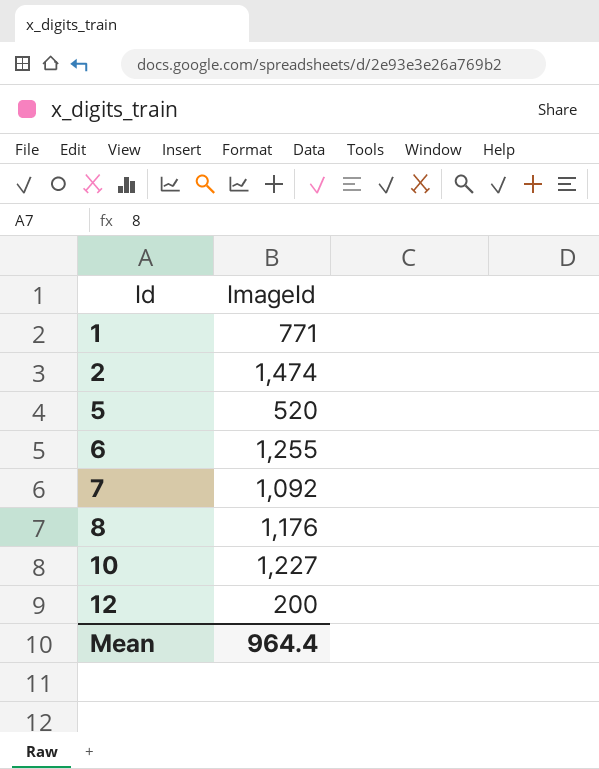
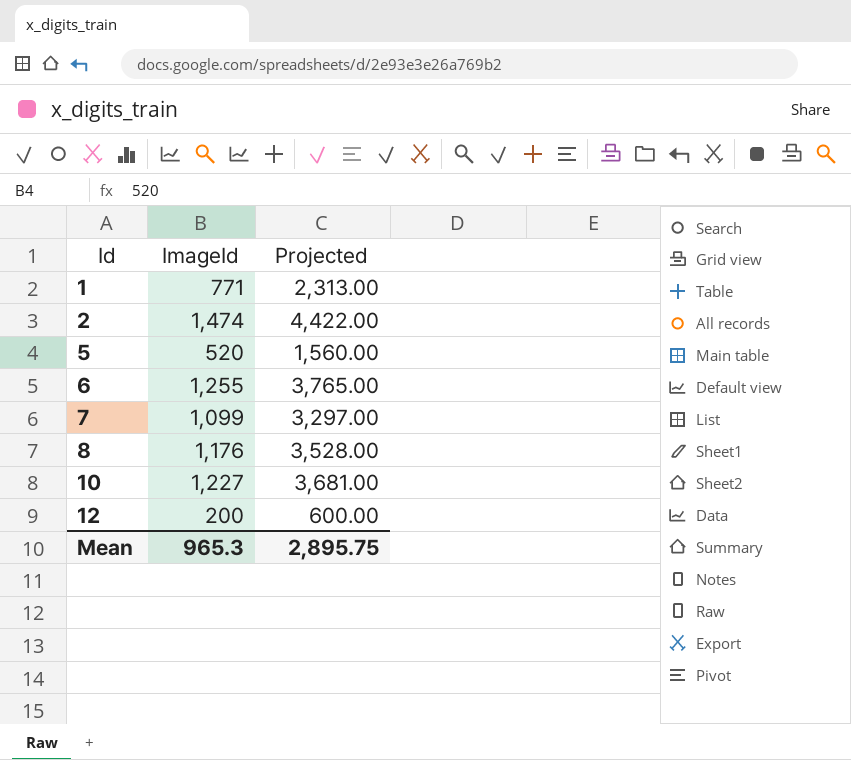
column Projected | formula: none -> [ImageId] * 3
7 | ImageId: 1,092 -> 1,099
Mean | ImageId: 964.4 -> 965.3

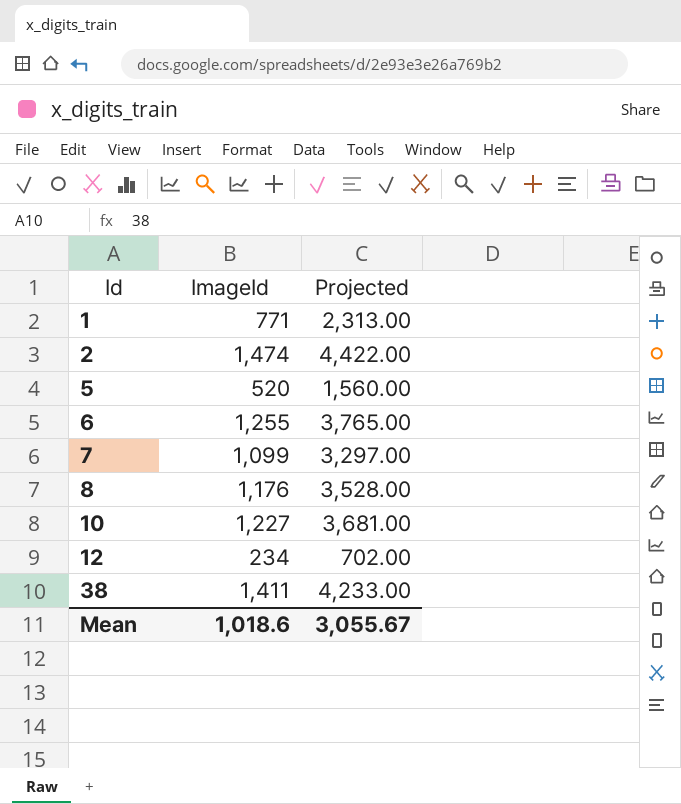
12 | ImageId: 200 -> 234
12 | Projected: 600.00 -> 702.00
row 38: none -> 1,411 | 4,233.00
Mean | ImageId: 965.3 -> 1,018.6
Mean | Projected: 2,895.75 -> 3,055.67

